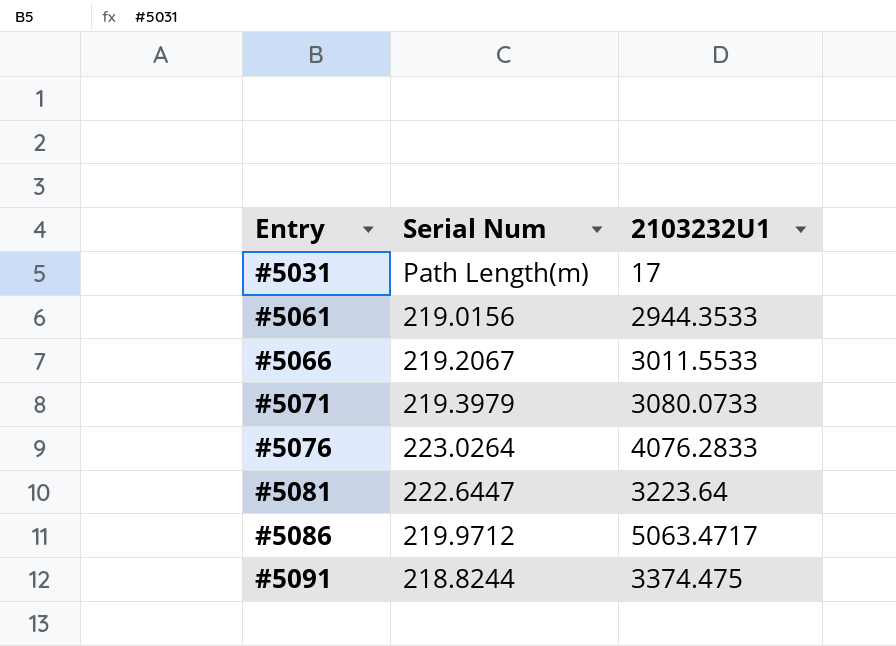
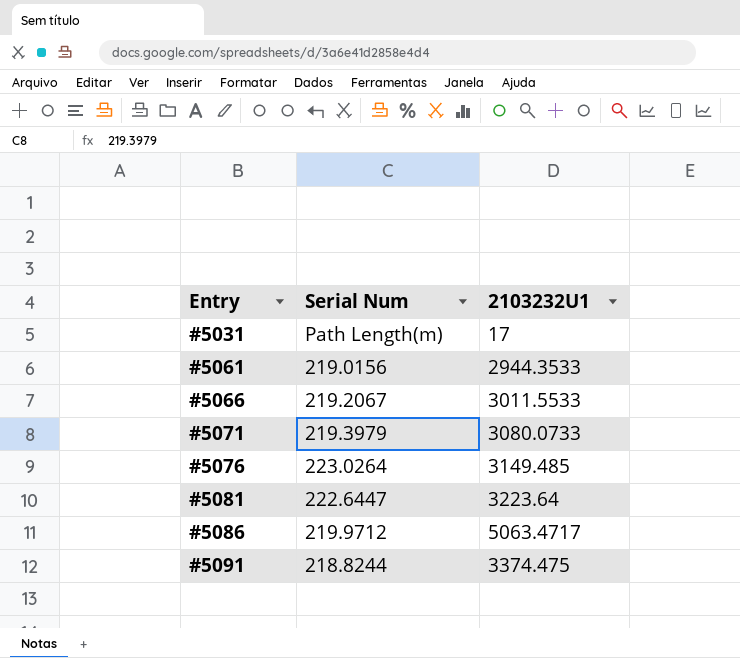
#5076 | 2103232U1: 4076.2833 -> 3149.485

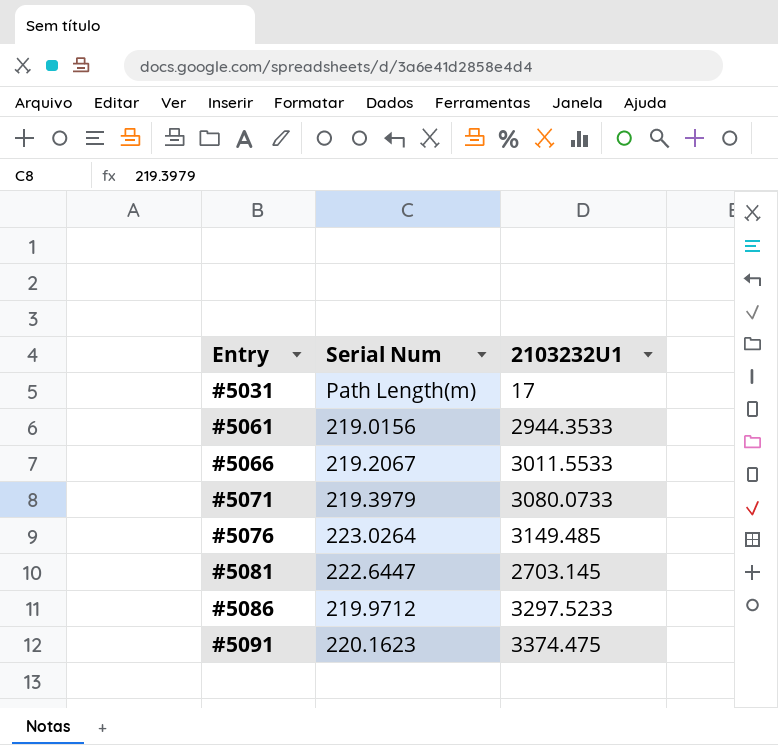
#5081 | 2103232U1: 3223.64 -> 2703.145
#5086 | 2103232U1: 5063.4717 -> 3297.5233
#5091 | Serial Num: 218.8244 -> 220.1623

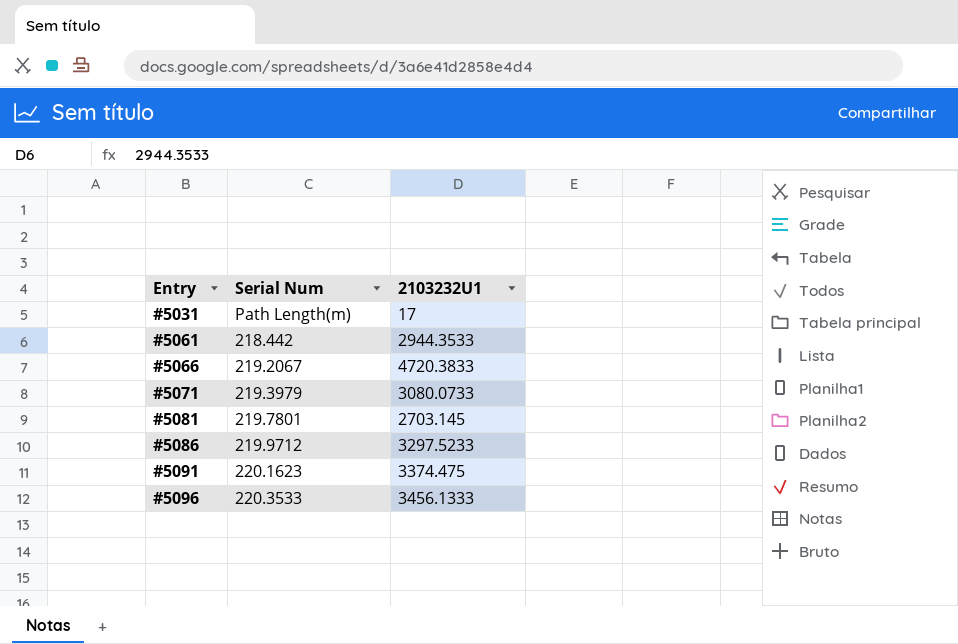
row #5076: 223.0264 | 3149.485 -> none
#5061 | Serial Num: 219.0156 -> 218.442
#5066 | 2103232U1: 3011.5533 -> 4720.3833
#5081 | Serial Num: 222.6447 -> 219.7801
row #5096: none -> 220.3533 | 3456.1333

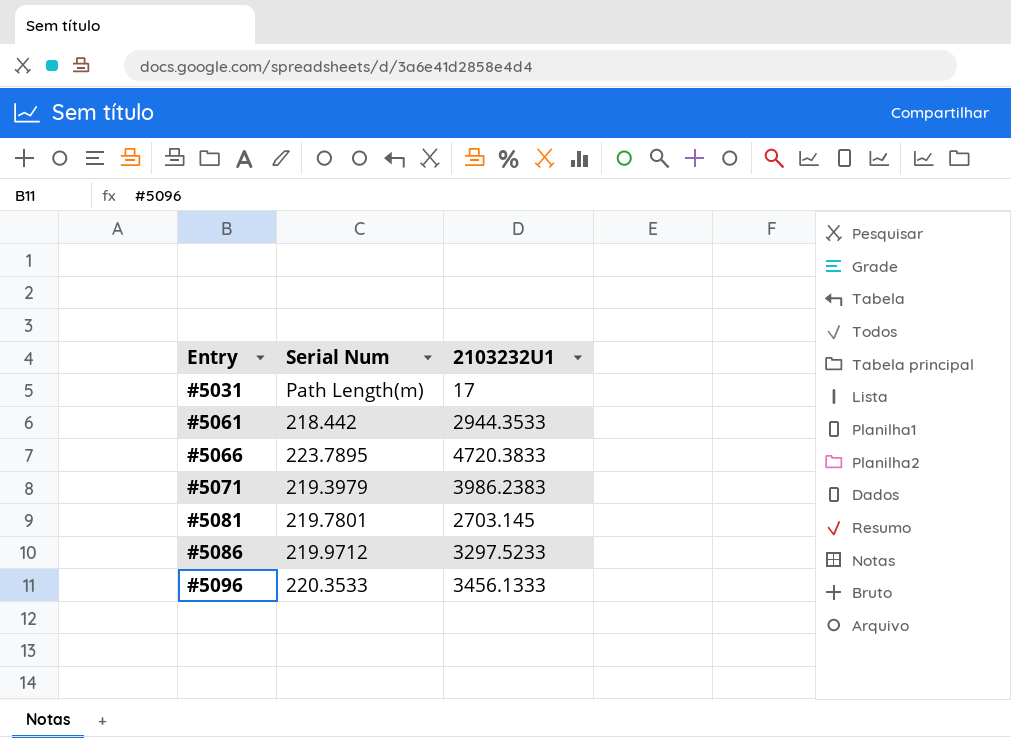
row #5091: 220.1623 | 3374.475 -> none
#5066 | Serial Num: 219.2067 -> 223.7895
#5071 | 2103232U1: 3080.0733 -> 3986.2383

